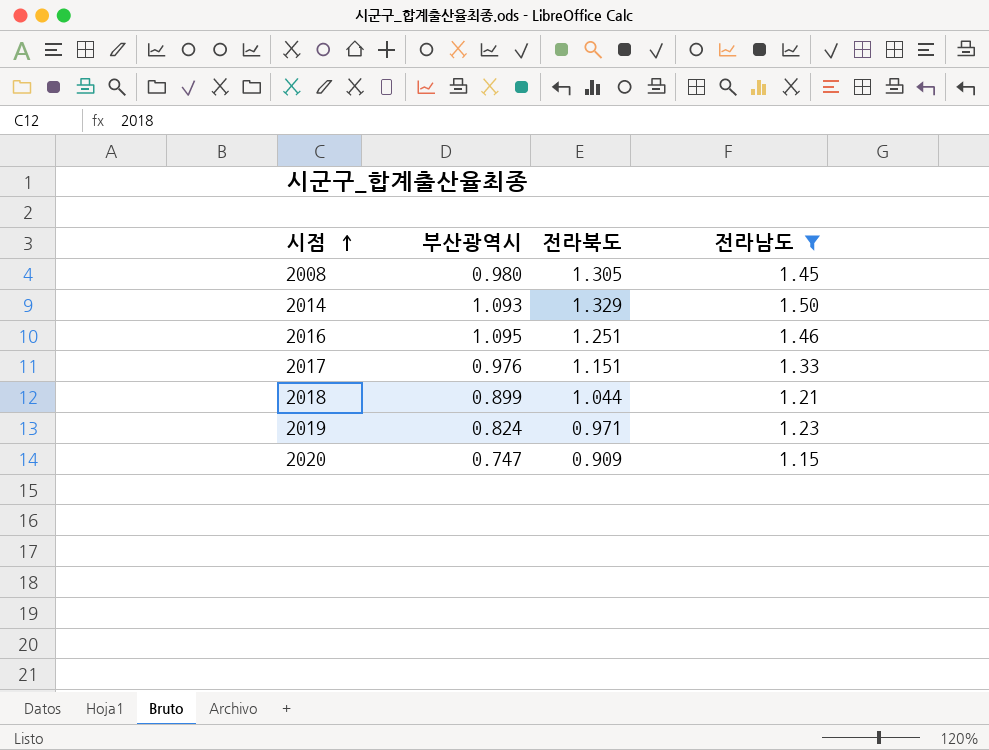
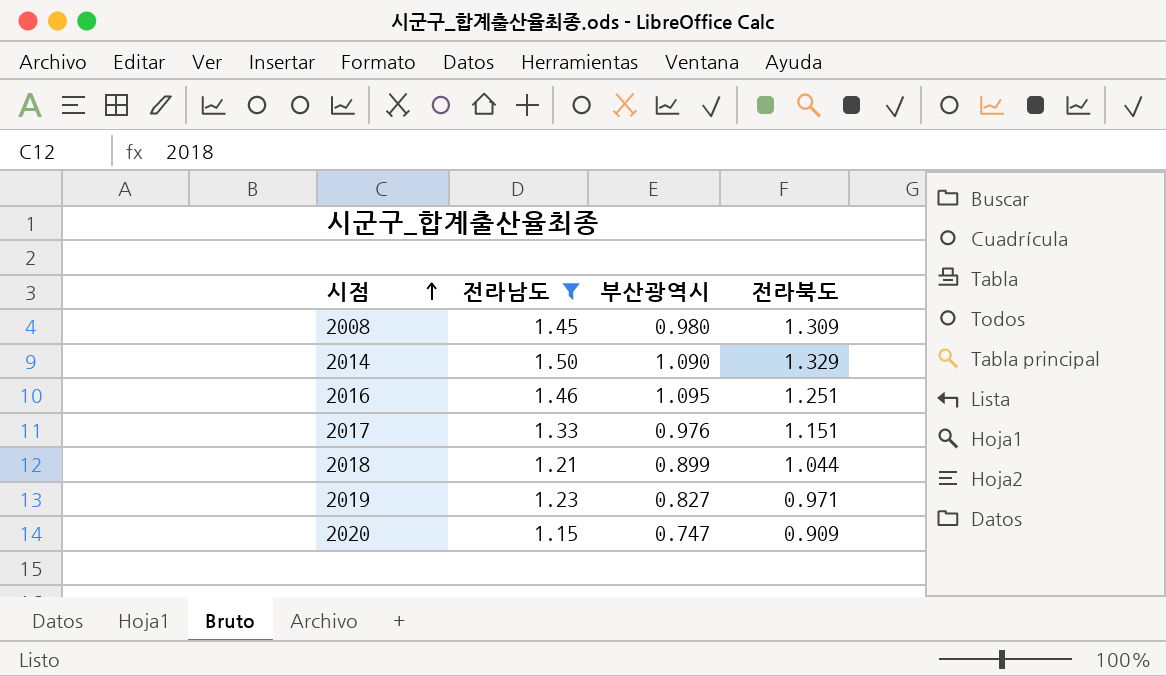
column 전라남도 | position: 4 -> 2
2008 | 전라북도: 1.305 -> 1.309
2014 | 부산광역시: 1.093 -> 1.090
2019 | 부산광역시: 0.824 -> 0.827

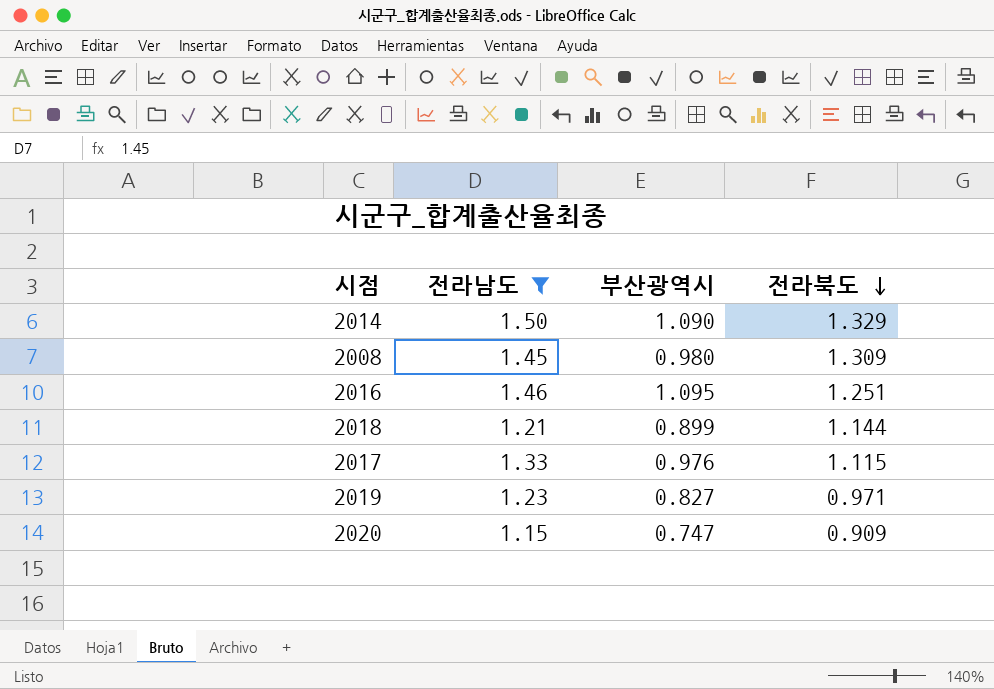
row order: 시점 ascending -> 전라북도 descending
2018 | 전라북도: 1.044 -> 1.144
2017 | 전라북도: 1.151 -> 1.115

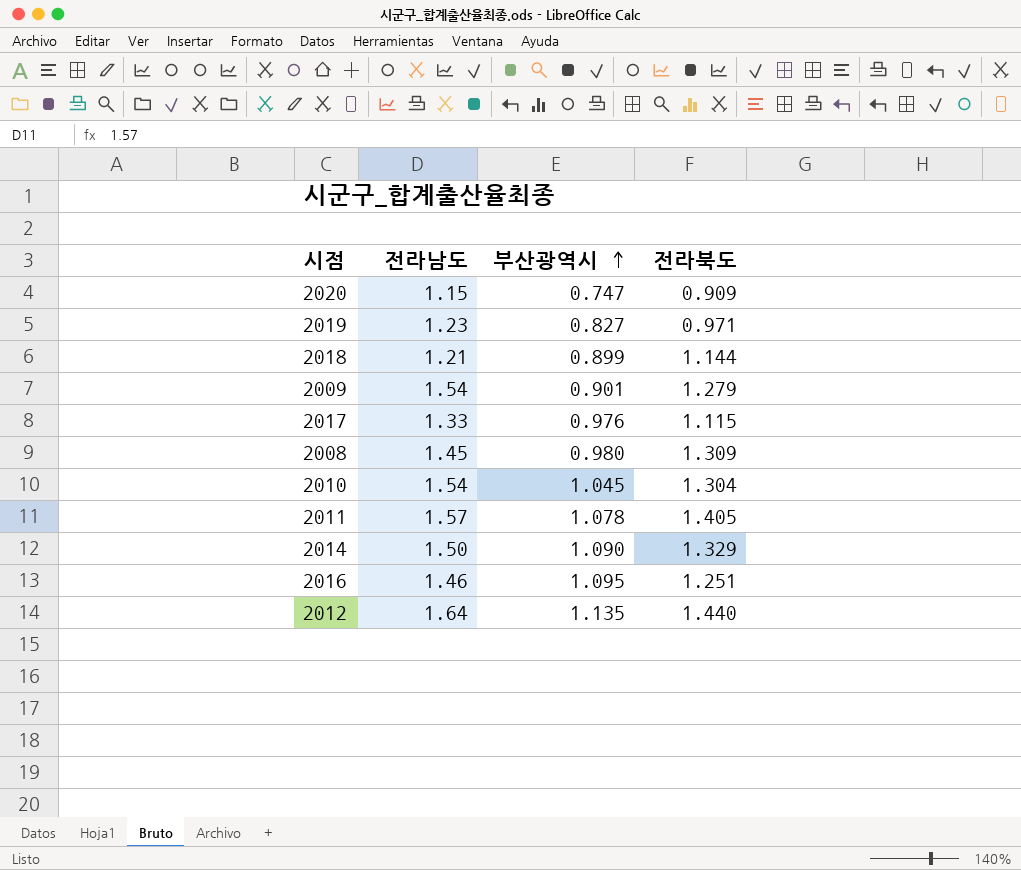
filter: 전라남도 <= 1.50 -> none
row order: 전라북도 descending -> 부산광역시 ascending

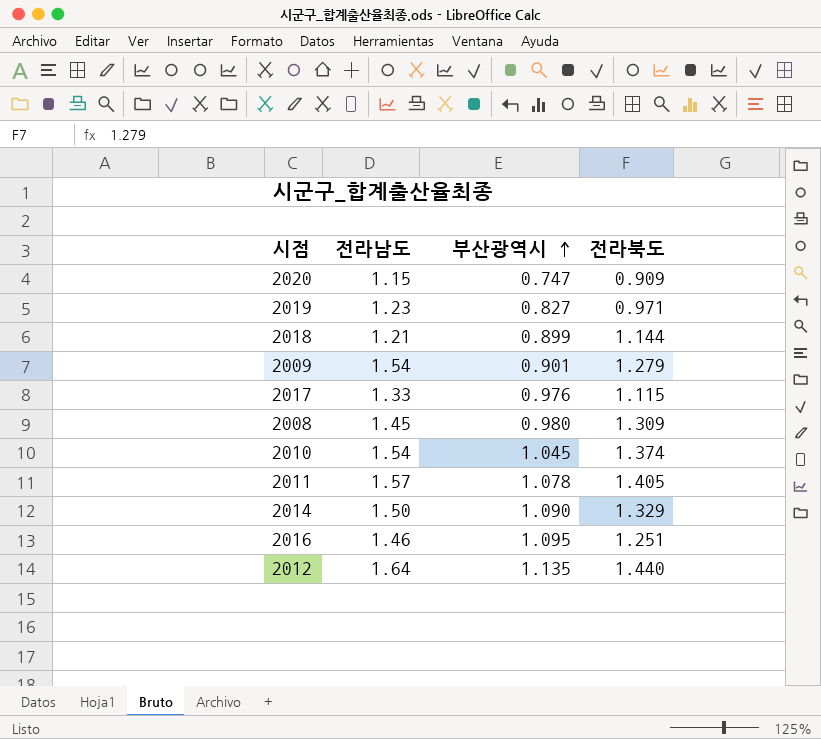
2010 | 전라북도: 1.304 -> 1.374

